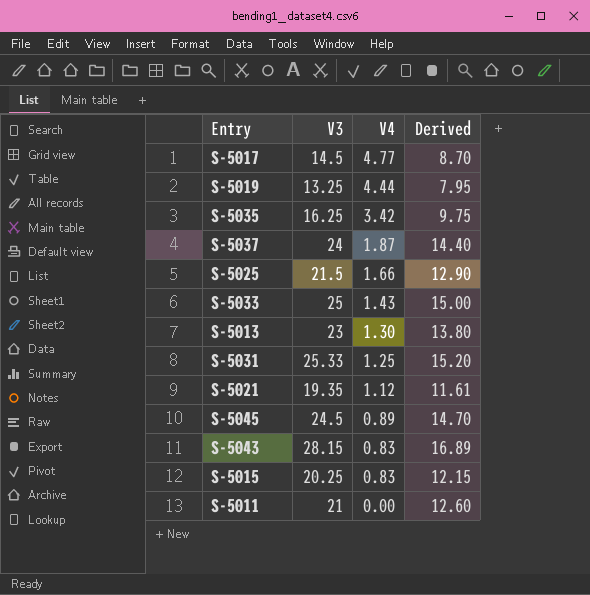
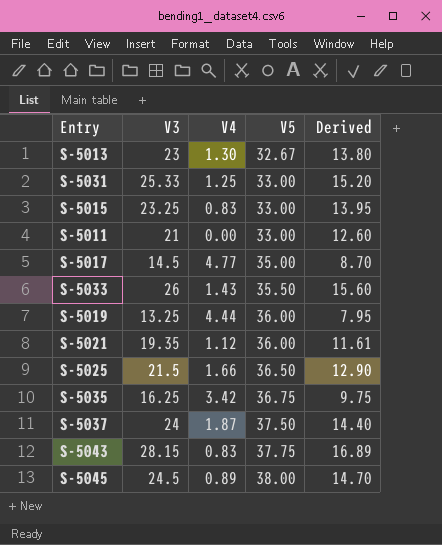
row order: V4 descending -> V5 ascending
column V5 | position: none -> 4
S-5015 | V3: 20.25 -> 23.25
S-5015 | Derived: 12.15 -> 13.95
S-5033 | V3: 25 -> 26
S-5033 | Derived: 15.00 -> 15.60

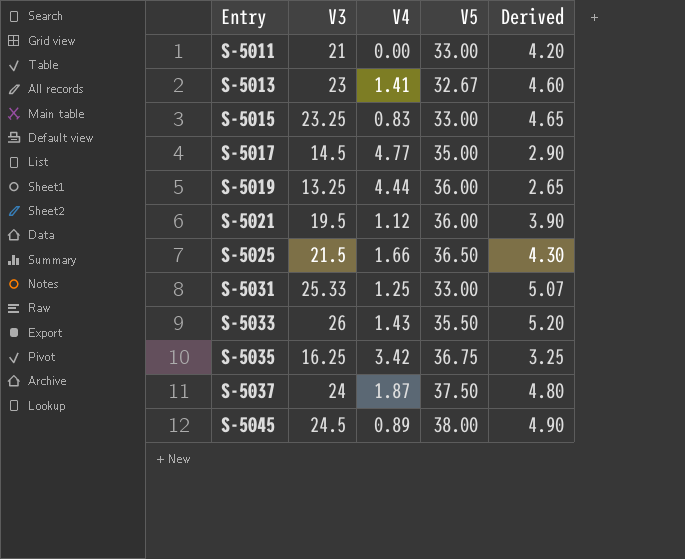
row order: V5 ascending -> Entry ascending
column Derived | formula: [V3] * 0.6 -> [V3] * 0.2
row S-5043: 28.15 | 0.83 | 37.75 | 16.89 -> none
S-5013 | V4: 1.30 -> 1.41
S-5021 | V3: 19.35 -> 19.5

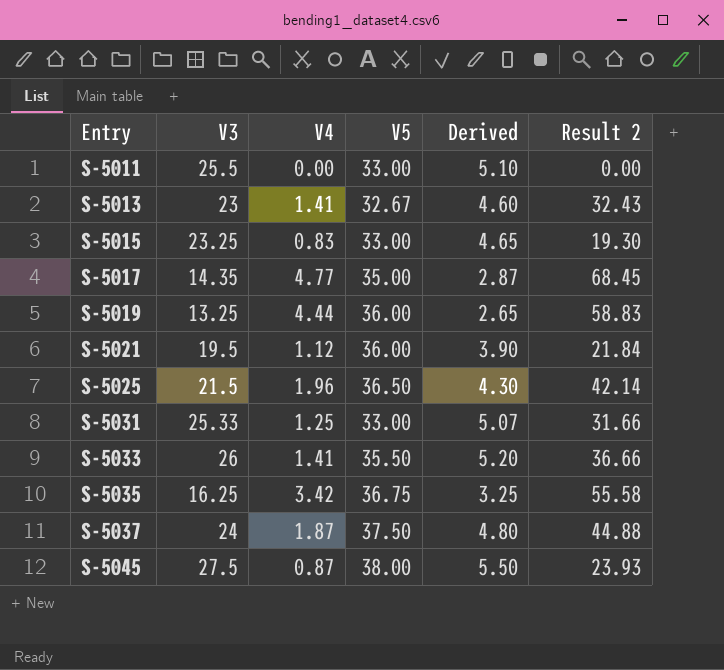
column Result 2 | formula: none -> [V3] * [V4]
S-5011 | V3: 21 -> 25.5
S-5011 | Derived: 4.20 -> 5.10
S-5017 | V3: 14.5 -> 14.35
S-5017 | Derived: 2.90 -> 2.87
S-5025 | V4: 1.66 -> 1.96
S-5033 | V4: 1.43 -> 1.41
S-5045 | V3: 24.5 -> 27.5
S-5045 | V4: 0.89 -> 0.87
S-5045 | Derived: 4.90 -> 5.50

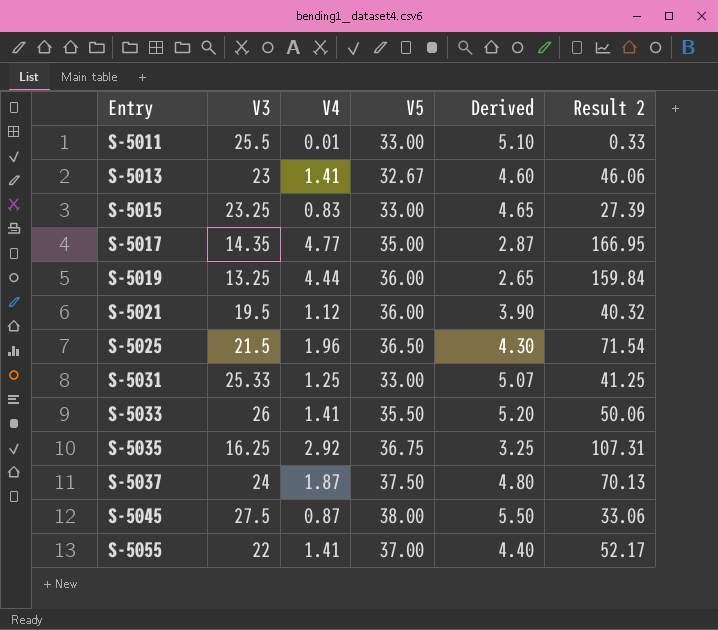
column Result 2 | formula: [V3] * [V4] -> [V4] * [V5]
S-5011 | V4: 0.00 -> 0.01
S-5035 | V4: 3.42 -> 2.92
row S-5055: none -> 22 | 1.41 | 37.00 | 4.40 | 52.17

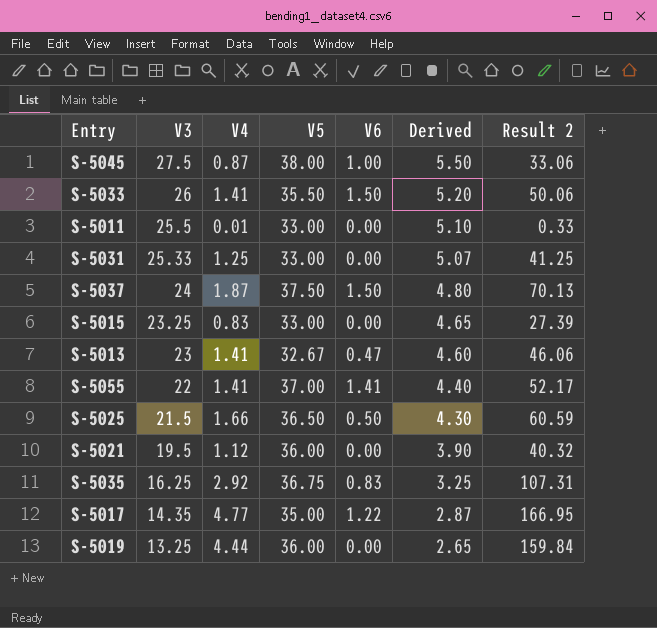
row order: Entry ascending -> V3 descending
column V6 | position: none -> 5
S-5025 | V4: 1.96 -> 1.66
S-5025 | Result 2: 71.54 -> 60.59

